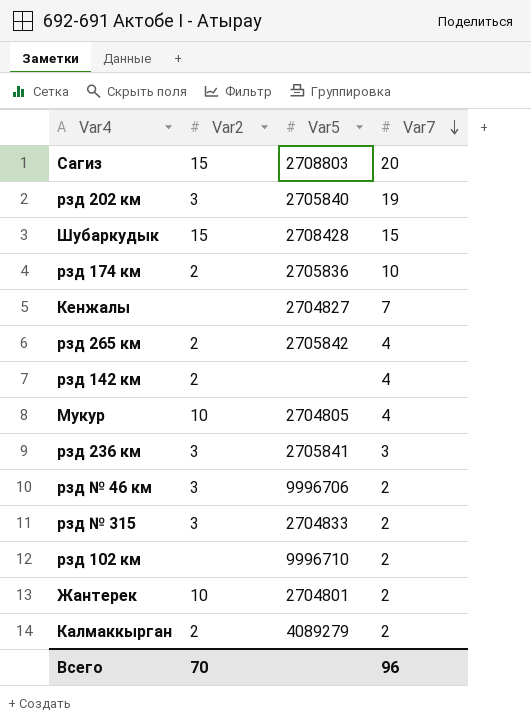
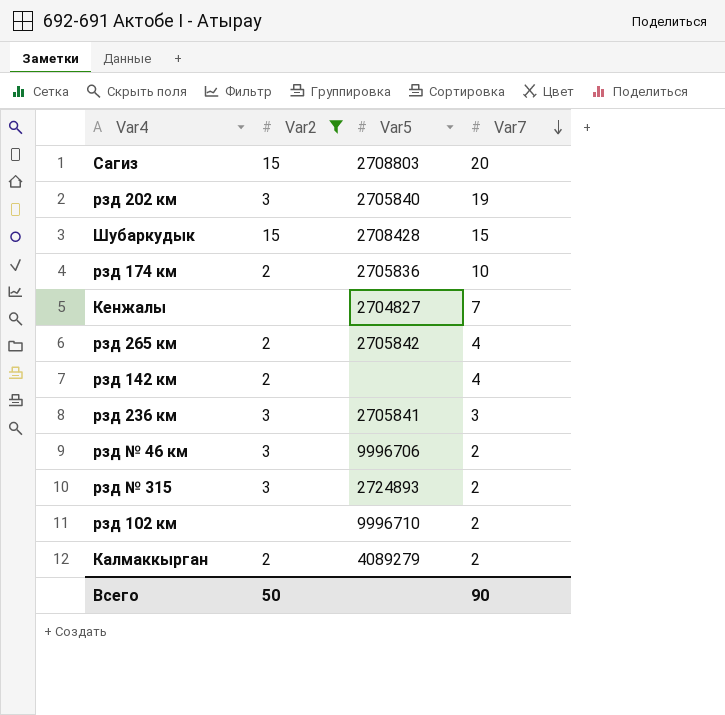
filter: none -> Var2 != 10
рзд № 315 | Var5: 2704833 -> 2724893
Всего | Var2: 70 -> 50
Всего | Var7: 96 -> 90

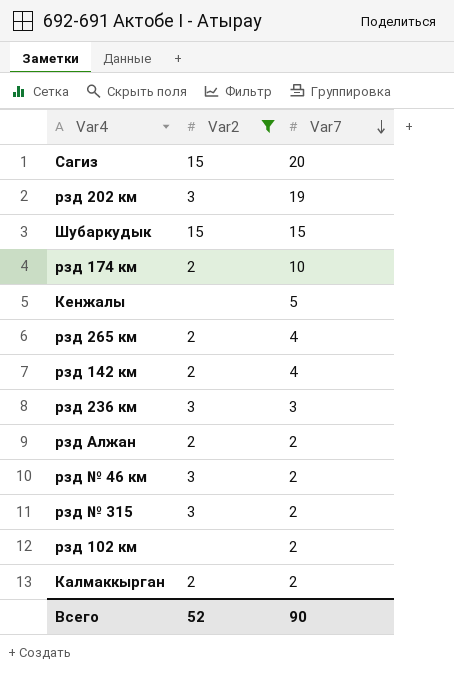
column Var5 | position: 3 -> none
Кенжалы | Var7: 7 -> 5
row рзд Алжан: none -> 2 | 2
Всего | Var2: 50 -> 52

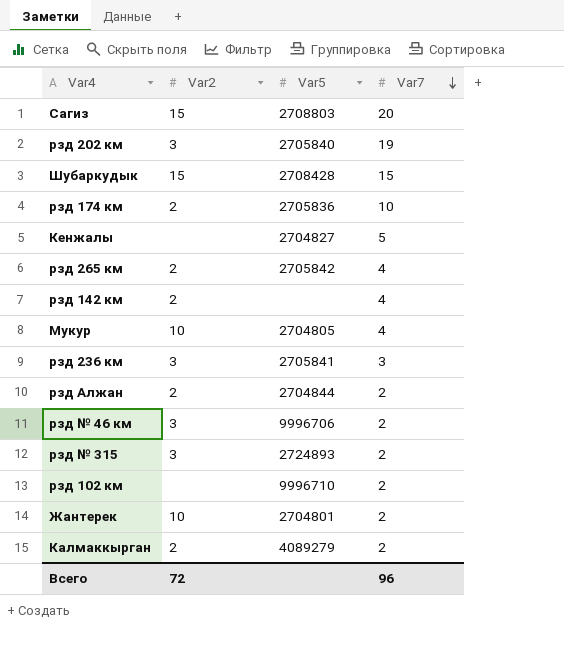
filter: Var2 != 10 -> none
column Var5 | position: none -> 3
Всего | Var2: 52 -> 72
Всего | Var7: 90 -> 96

